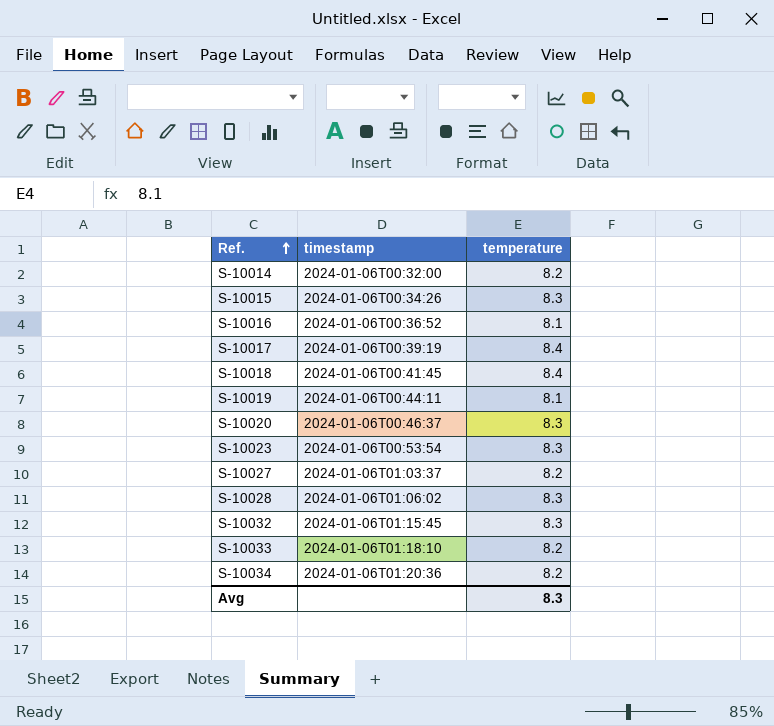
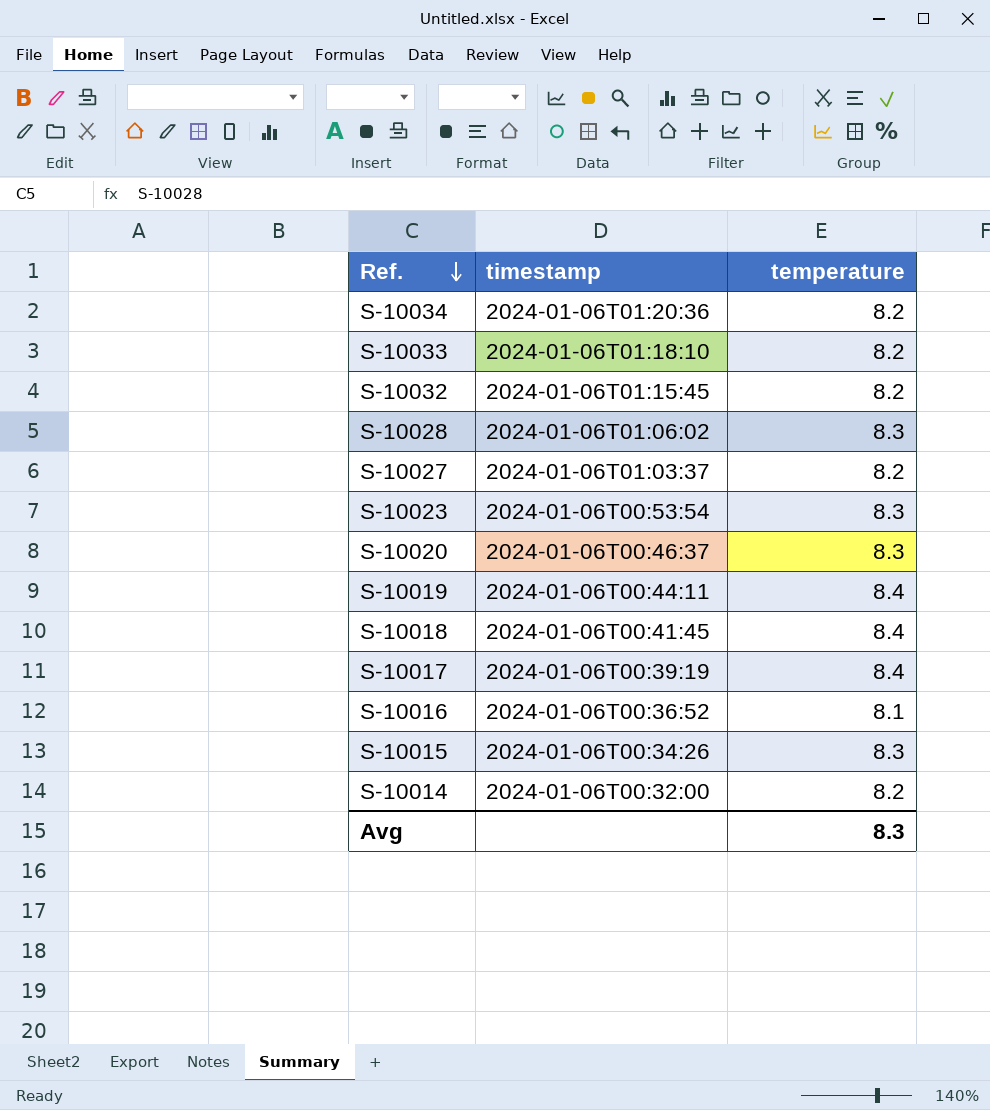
row order: Ref. ascending -> Ref. descending
S-10032 | temperature: 8.3 -> 8.2
S-10019 | temperature: 8.1 -> 8.4

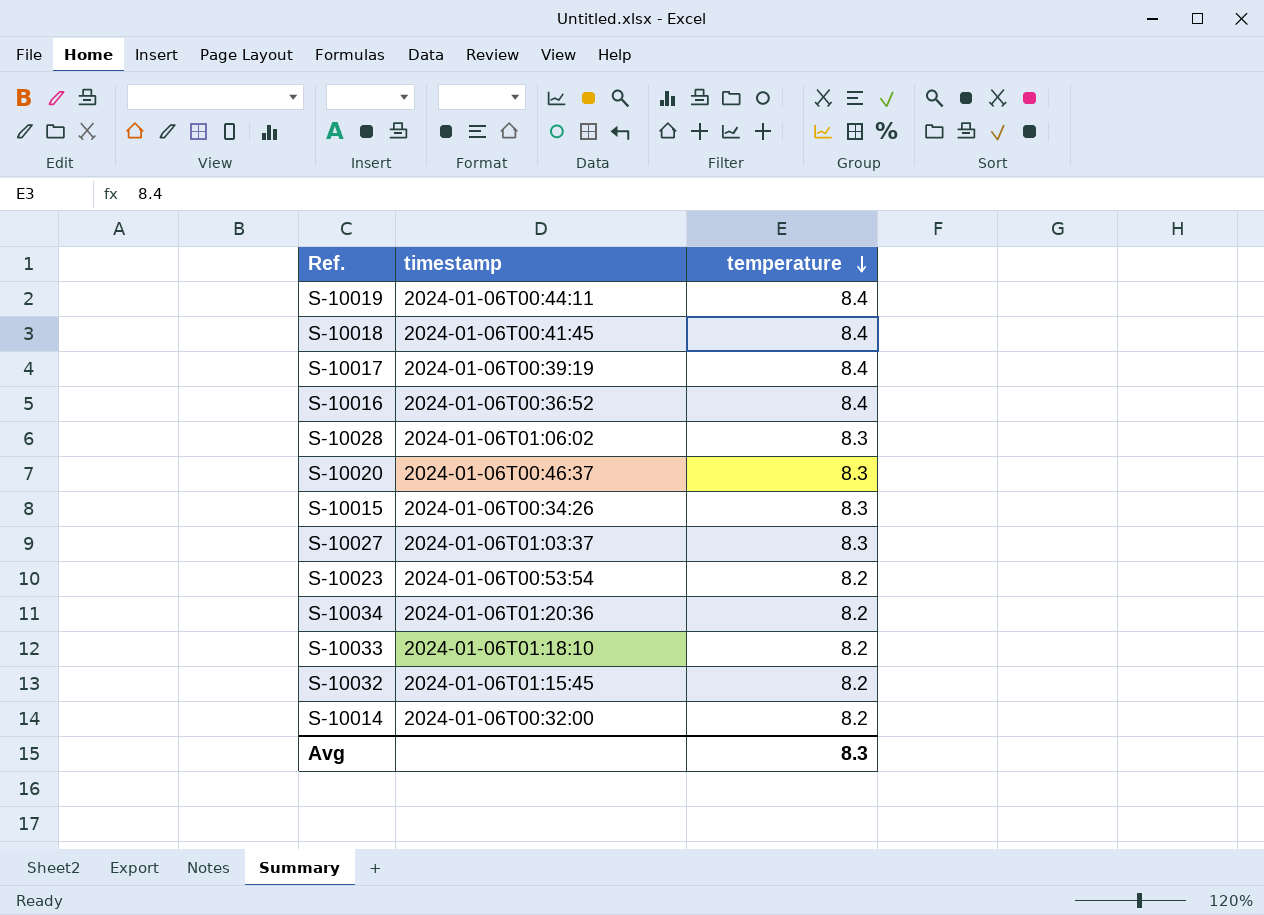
row order: Ref. descending -> temperature descending
S-10016 | temperature: 8.1 -> 8.4
S-10027 | temperature: 8.2 -> 8.3
S-10023 | temperature: 8.3 -> 8.2

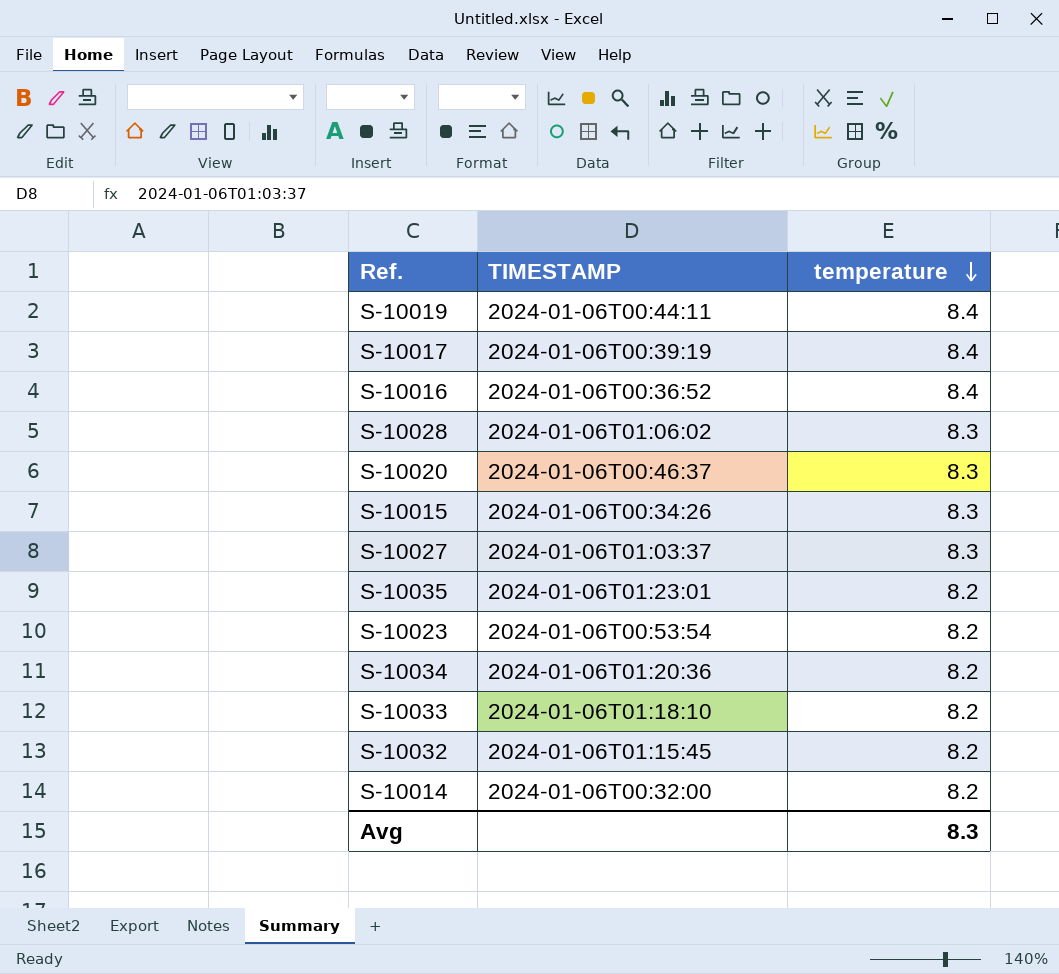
column name: timestamp -> TIMESTAMP
row S-10018: 2024-01-06T00:41:45 | 8.4 -> none
row S-10035: none -> 2024-01-06T01:23:01 | 8.2

